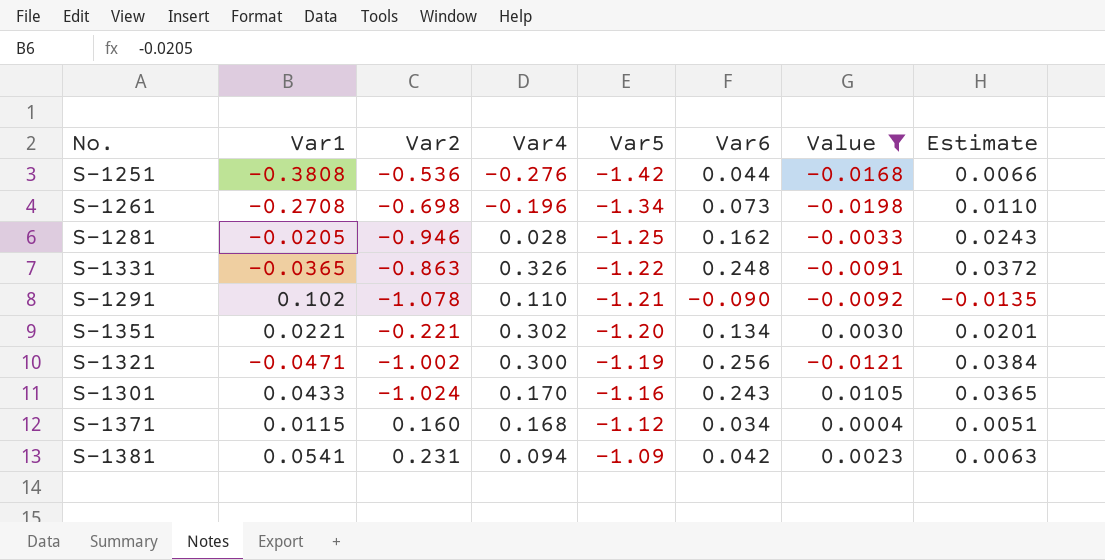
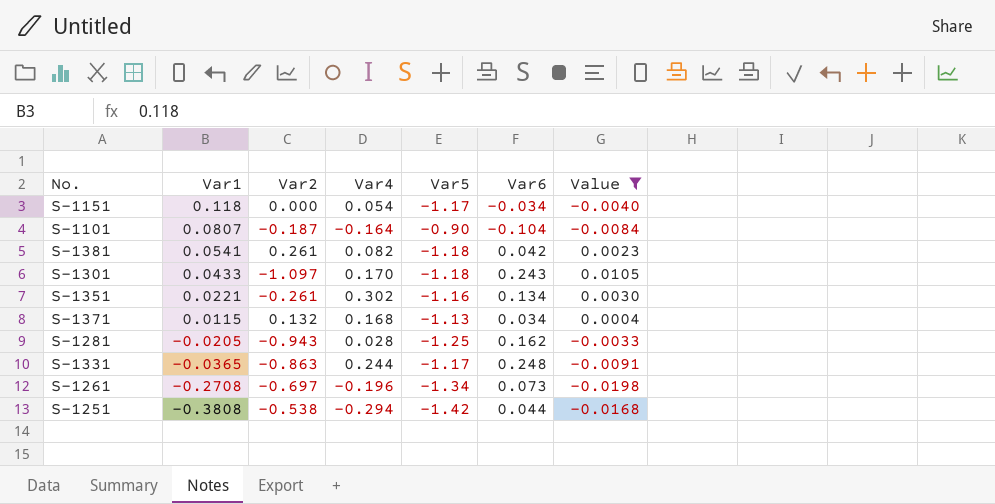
row order: Var5 ascending -> Var1 descending
column Estimate | formula: [Var6] * 0.15 -> none
row S-1291: 0.102 | -1.078 | 0.110 | -1.21 | -0.090 | -0.0092 | -0.0135 -> none
row S-1321: -0.0471 | -1.002 | 0.300 | -1.19 | 0.256 | -0.0121 | 0.0384 -> none
row S-1151: none -> 0.118 | 0.000 | 0.054 | -1.17 | -0.034 | -0.0040
row S-1101: none -> 0.0807 | -0.187 | -0.164 | -0.90 | -0.104 | -0.0084
S-1381 | Var2: 0.231 -> 0.261
S-1381 | Var4: 0.094 -> 0.082
S-1381 | Var5: -1.09 -> -1.18
S-1301 | Var2: -1.024 -> -1.097
S-1301 | Var5: -1.16 -> -1.18
S-1351 | Var2: -0.221 -> -0.261
S-1351 | Var5: -1.20 -> -1.16
S-1371 | Var2: 0.160 -> 0.132
S-1371 | Var5: -1.12 -> -1.13
S-1281 | Var2: -0.946 -> -0.943
S-1331 | Var4: 0.326 -> 0.244
S-1331 | Var5: -1.22 -> -1.17
S-1261 | Var2: -0.698 -> -0.697
S-1251 | Var2: -0.536 -> -0.538
S-1251 | Var4: -0.276 -> -0.294

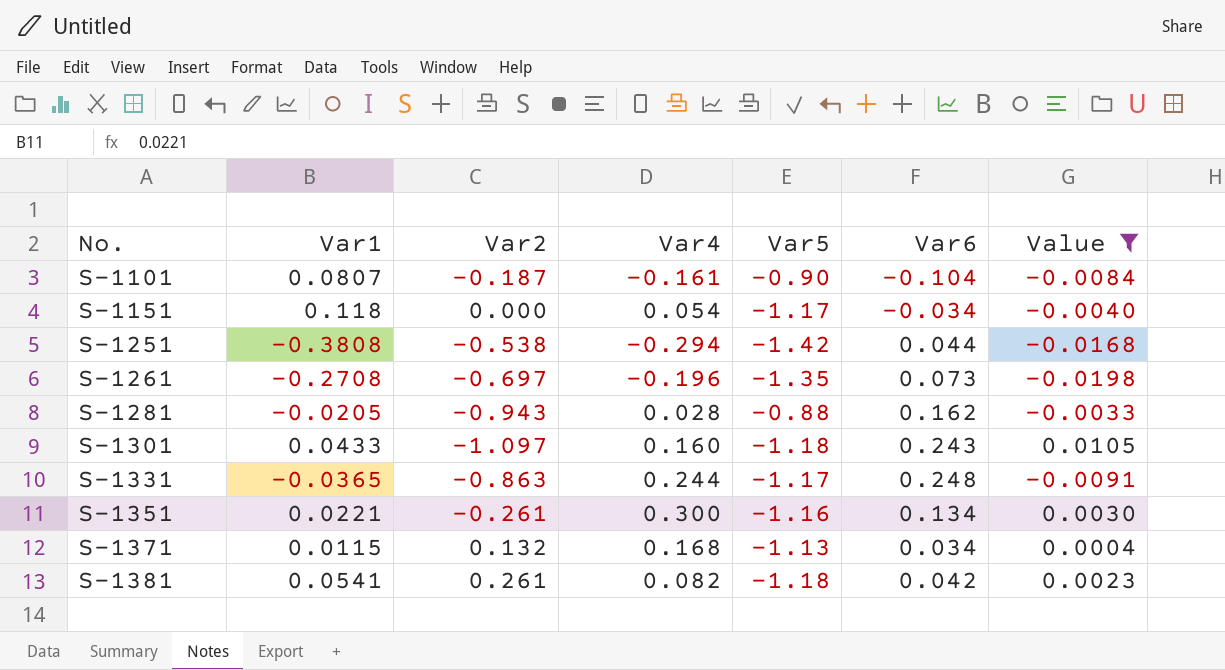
row order: Var1 descending -> No. ascending
S-1101 | Var4: -0.164 -> -0.161
S-1261 | Var5: -1.34 -> -1.35
S-1281 | Var5: -1.25 -> -0.88
S-1301 | Var4: 0.170 -> 0.160
S-1351 | Var4: 0.302 -> 0.300

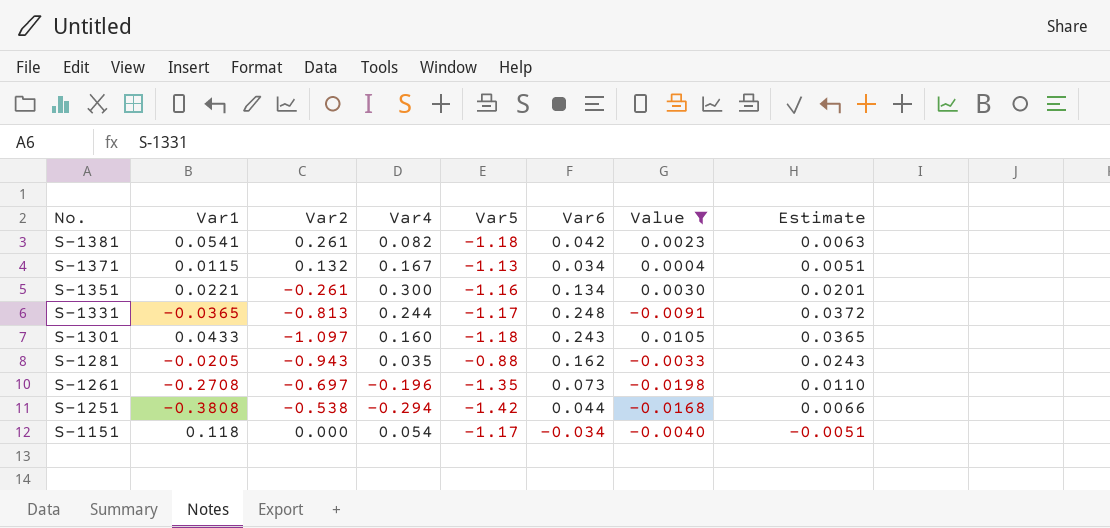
row order: No. ascending -> No. descending
column Estimate | formula: none -> [Var6] * 0.15
row S-1101: 0.0807 | -0.187 | -0.161 | -0.90 | -0.104 | -0.0084 -> none
S-1371 | Var4: 0.168 -> 0.167
S-1331 | Var2: -0.863 -> -0.813
S-1281 | Var4: 0.028 -> 0.035

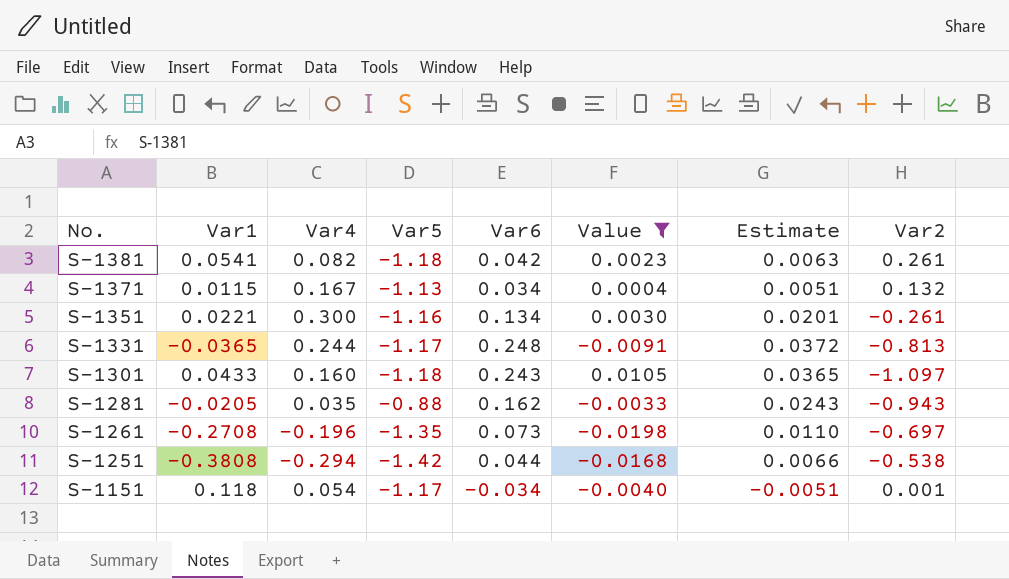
column Var2 | position: 3 -> 8
S-1151 | Var2: 0.000 -> 0.001

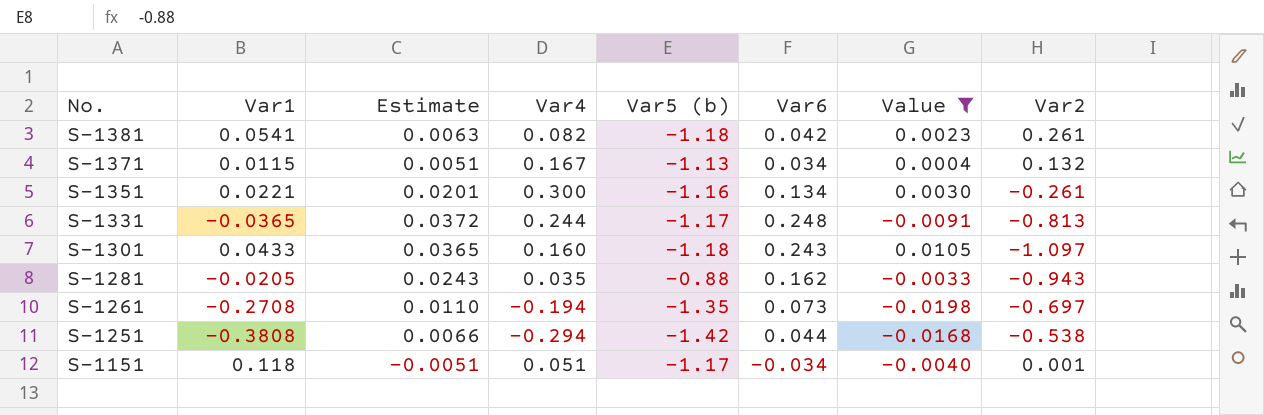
column Estimate | position: 7 -> 3
column name: Var5 -> Var5 (b)
S-1261 | Var4: -0.196 -> -0.194
S-1151 | Var4: 0.054 -> 0.051

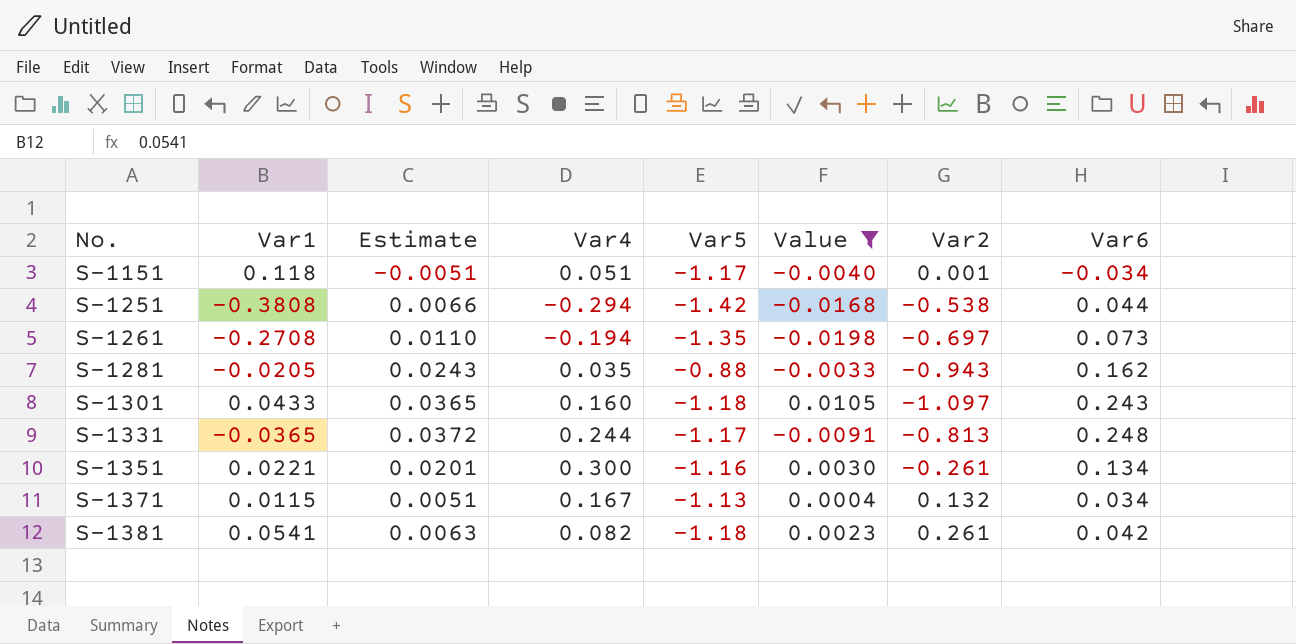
row order: No. descending -> No. ascending
column name: Var5 (b) -> Var5
column Var6 | position: 6 -> 8

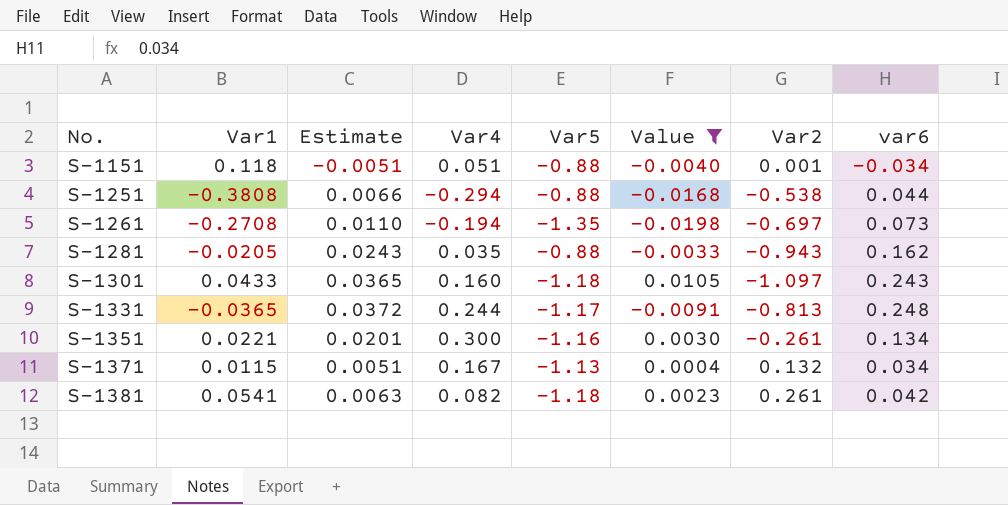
column name: Var6 -> var6
S-1151 | Var5: -1.17 -> -0.88
S-1251 | Var5: -1.42 -> -0.88

